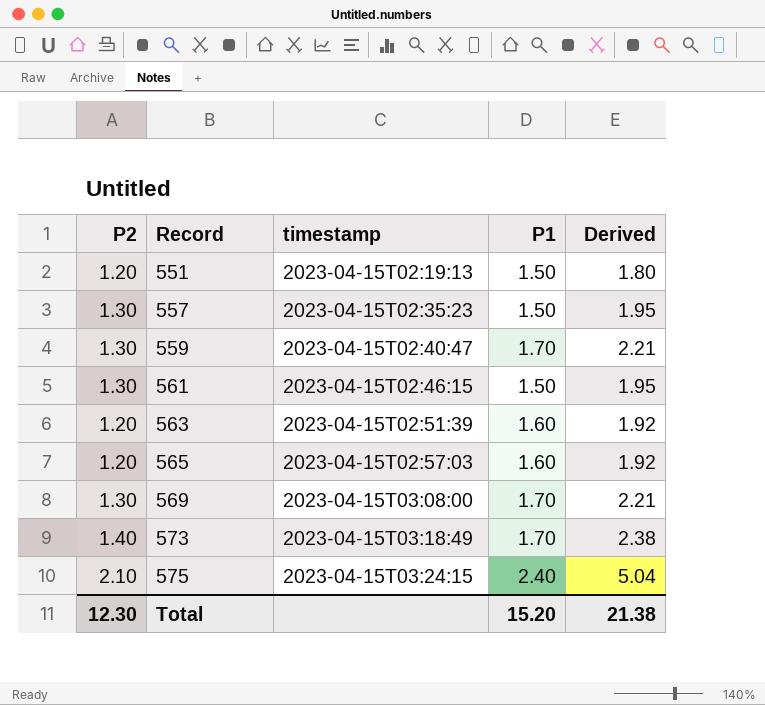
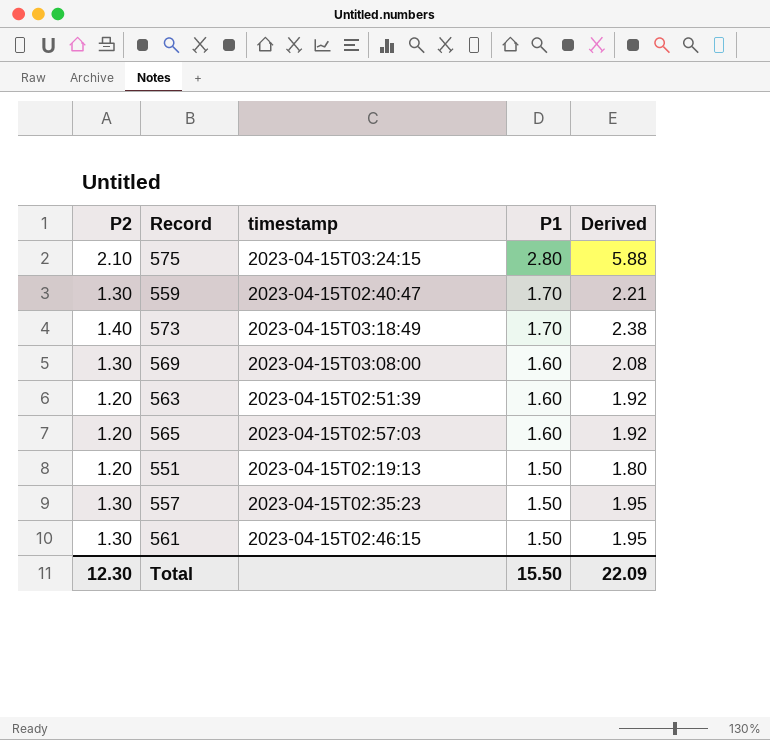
row order: Record ascending -> P1 descending
575 | P1: 2.40 -> 2.80
575 | Derived: 5.04 -> 5.88
569 | P1: 1.70 -> 1.60
569 | Derived: 2.21 -> 2.08
Total | P1: 15.20 -> 15.50
Total | Derived: 21.38 -> 22.09

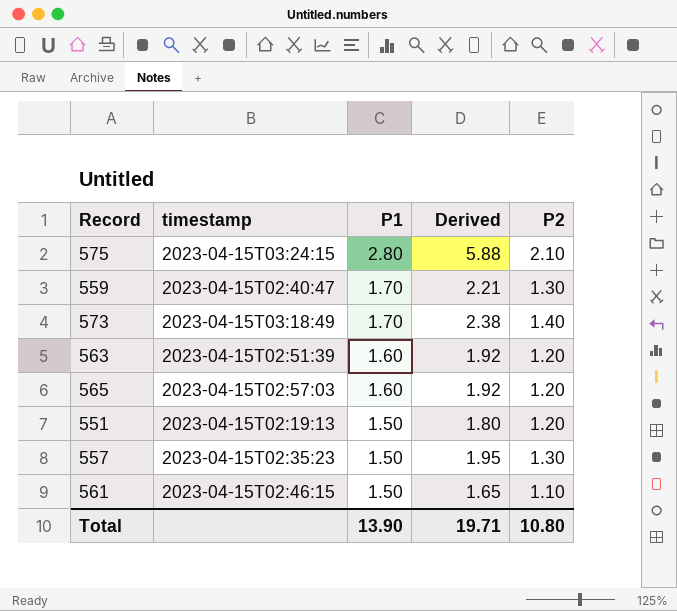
column P2 | position: 1 -> 5
row 569: 1.30 | 2023-04-15T03:08:00 | 1.60 | 2.08 -> none
561 | Derived: 1.95 -> 1.65
561 | P2: 1.30 -> 1.10
Total | P1: 15.50 -> 13.90
Total | Derived: 22.09 -> 19.71
Total | P2: 12.30 -> 10.80

